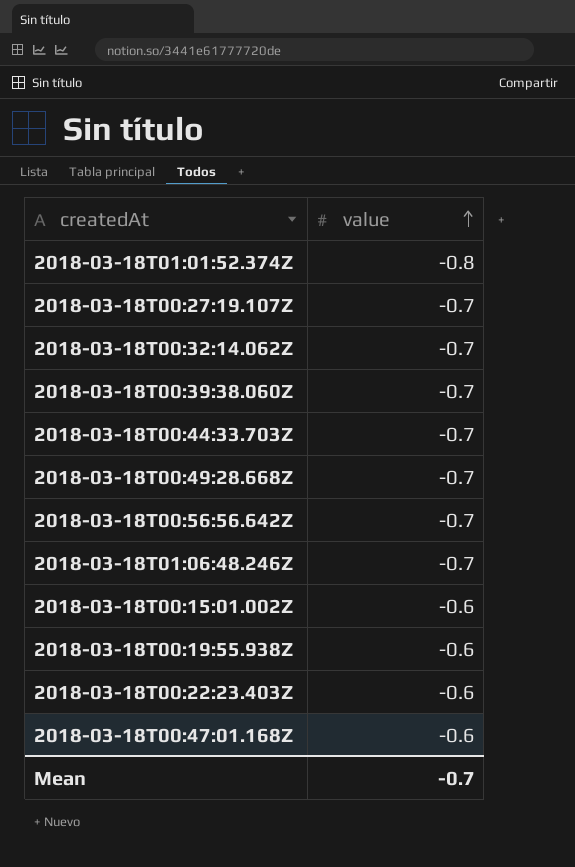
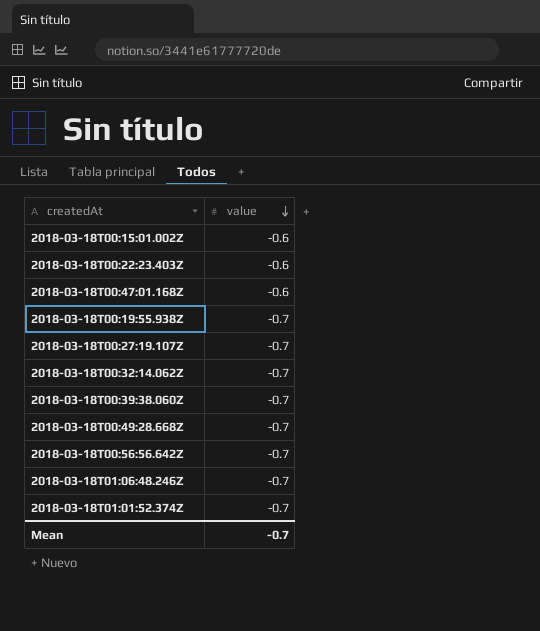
row order: value ascending -> value descending
row 2018-03-18T00:44:33.703Z: -0.7 -> none
2018-03-18T00:19:55.938Z | value: -0.6 -> -0.7
2018-03-18T01:01:52.374Z | value: -0.8 -> -0.7

